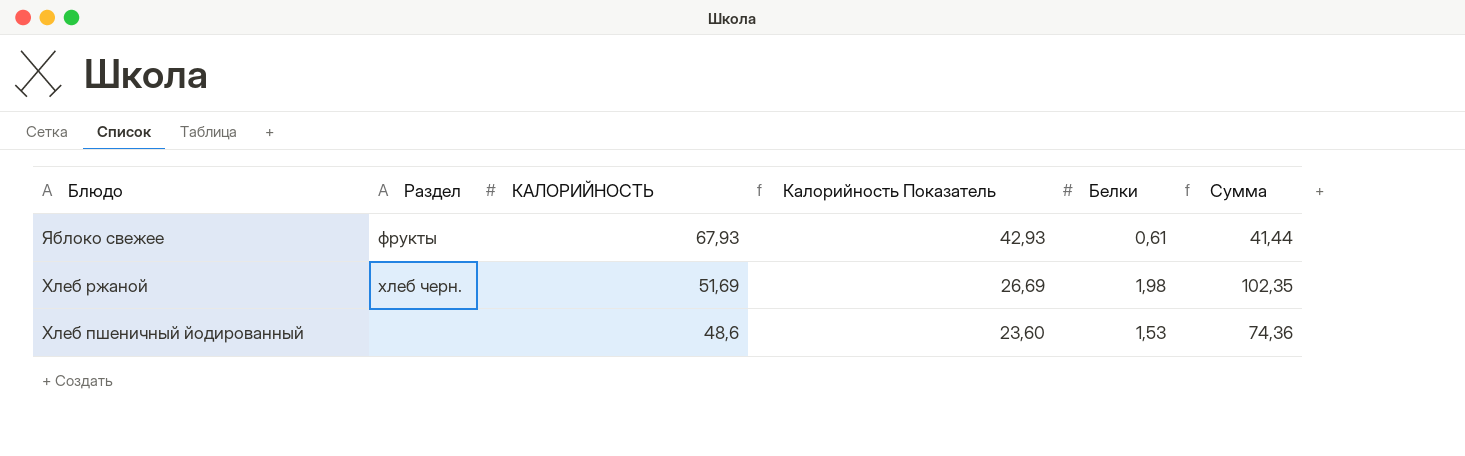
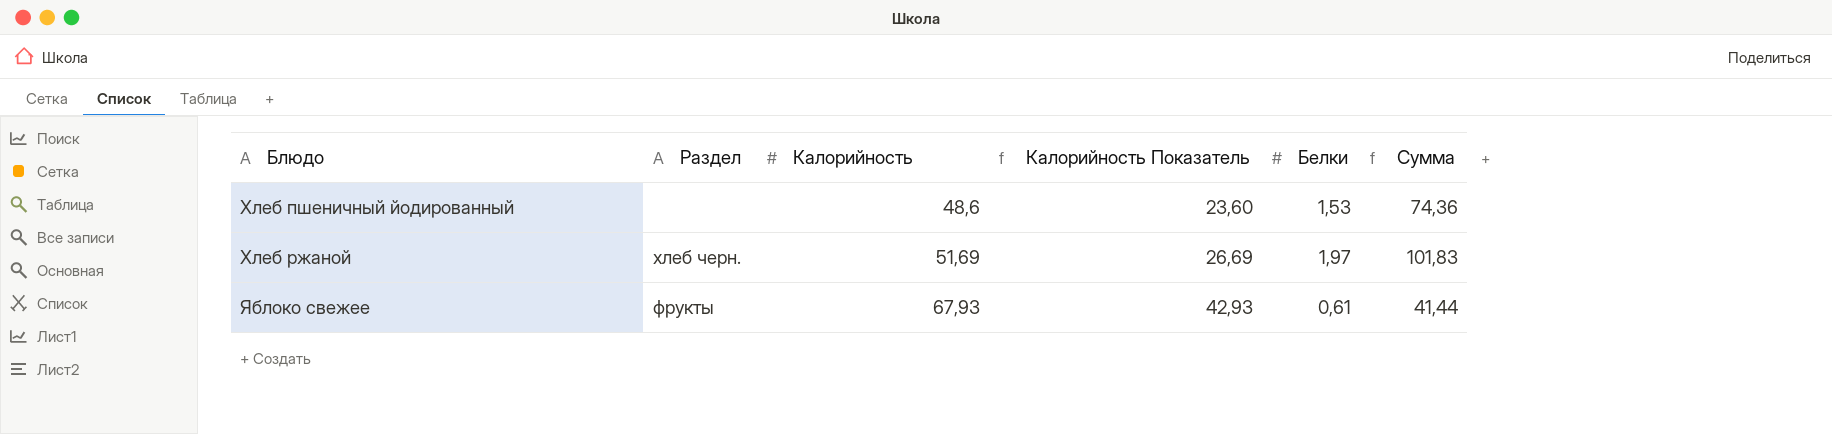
row order: Блюдо descending -> Блюдо ascending
column name: КАЛОРИЙНОСТЬ -> Калорийность
Хлеб ржаной | Белки: 1,98 -> 1,97
Хлеб ржаной | Сумма: 102,35 -> 101,83

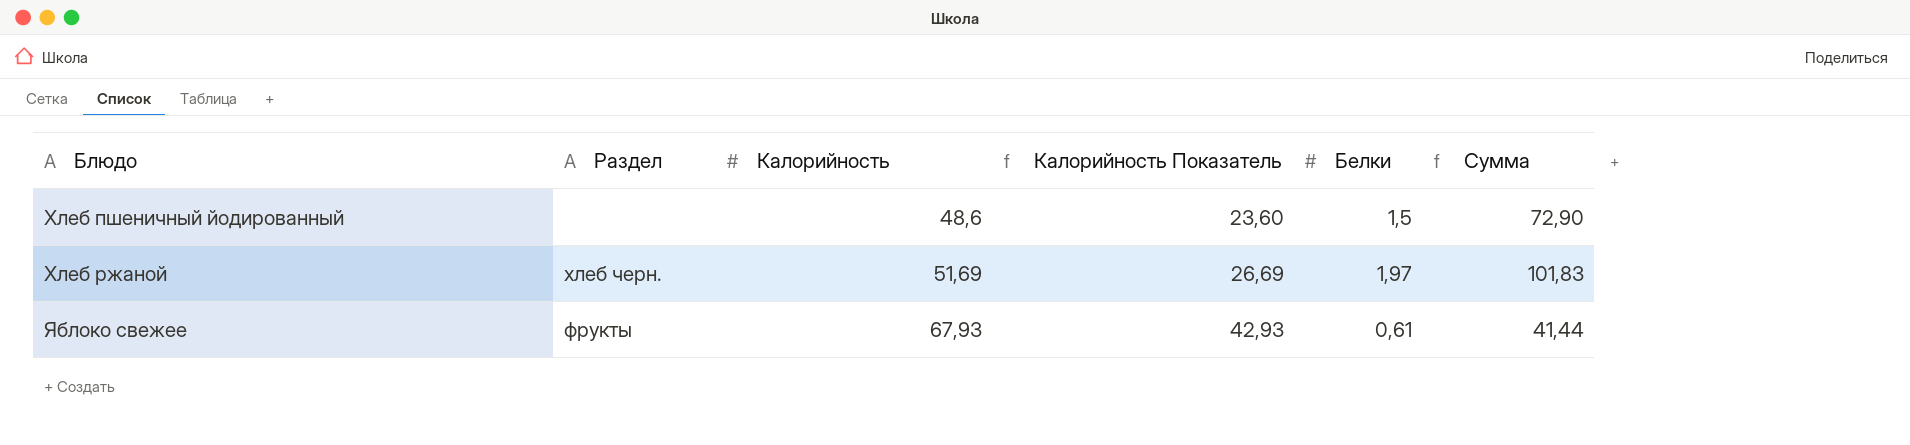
Хлеб пшеничный йодированный | Белки: 1,53 -> 1,5
Хлеб пшеничный йодированный | Сумма: 74,36 -> 72,90

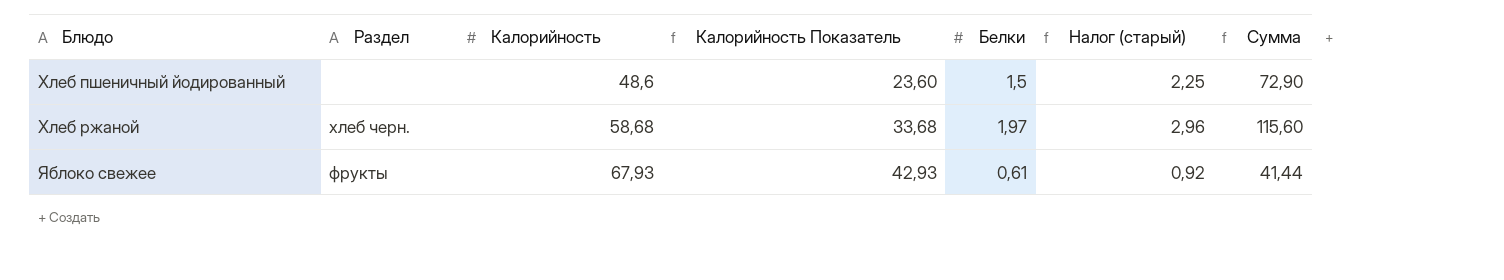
column Налог (старый) | formula: none -> [Белки] * 1,5
Хлеб ржаной | Калорийность: 51,69 -> 58,68
Хлеб ржаной | Калорийность Показатель: 26,69 -> 33,68
Хлеб ржаной | Сумма: 101,83 -> 115,60

